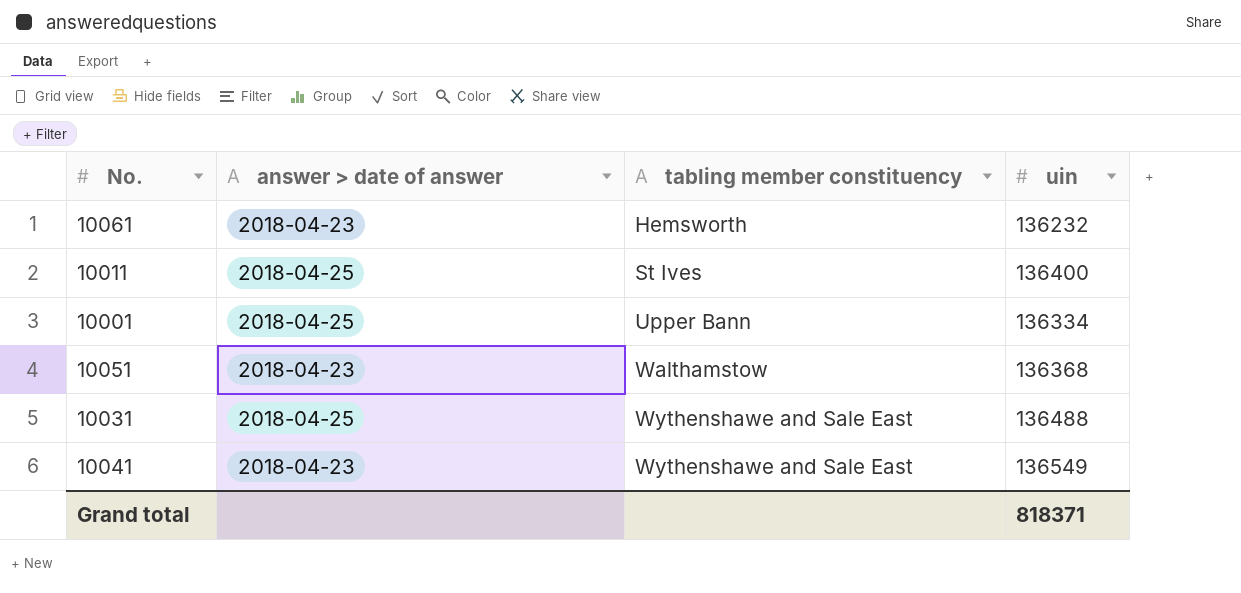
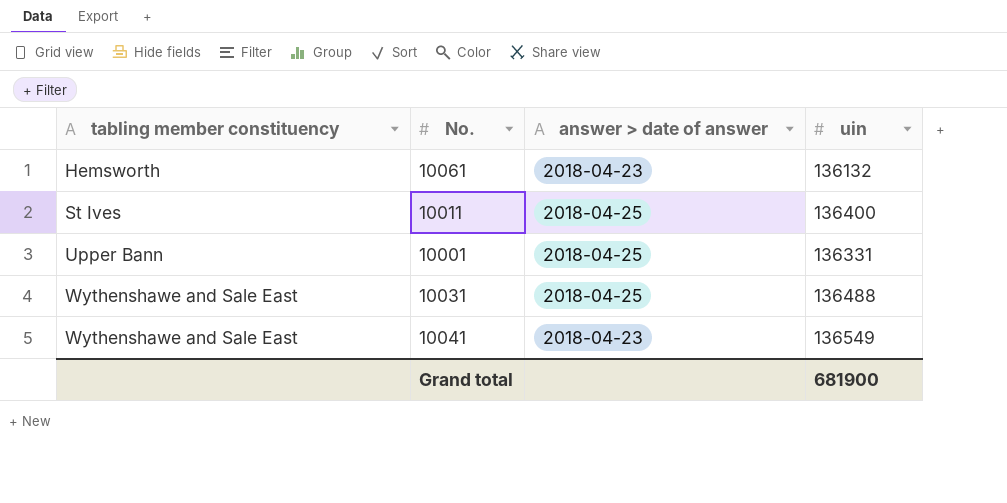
column tabling member constituency | position: 3 -> 1
row 10051: 2018-04-23 | Walthamstow | 136368 -> none
10061 | uin: 136232 -> 136132
10001 | uin: 136334 -> 136331
Grand total | uin: 818371 -> 681900

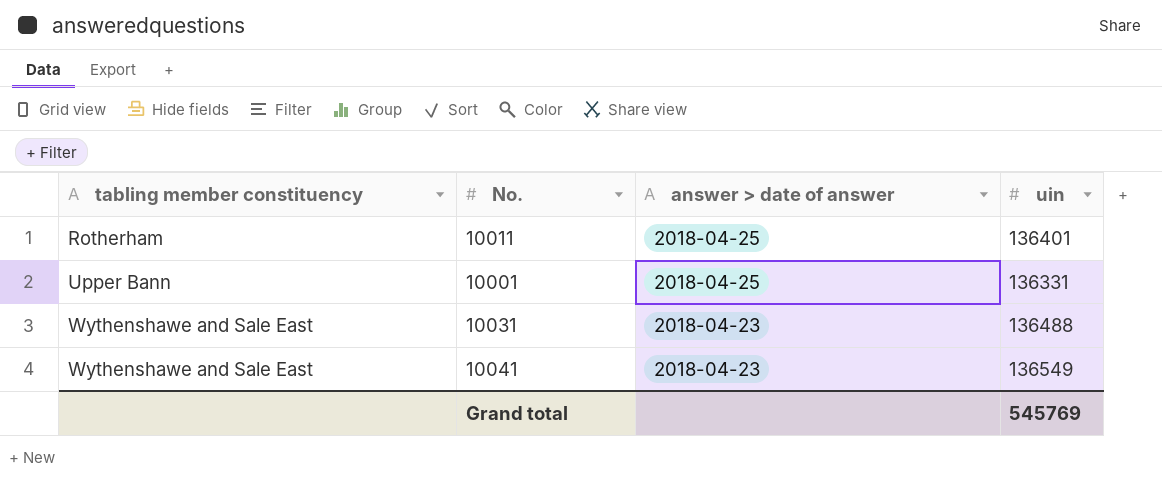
row 10061: Hemsworth | 2018-04-23 | 136132 -> none
10011 | tabling member constituency: St Ives -> Rotherham
10011 | uin: 136400 -> 136401
10031 | answer > date of answer: 2018-04-25 -> 2018-04-23
Grand total | uin: 681900 -> 545769

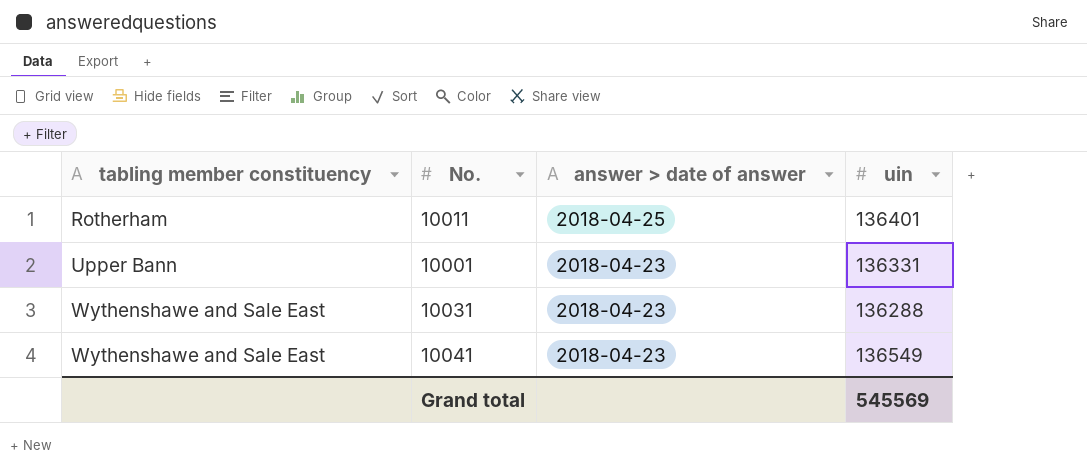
10001 | answer > date of answer: 2018-04-25 -> 2018-04-23
10031 | uin: 136488 -> 136288
Grand total | uin: 545769 -> 545569

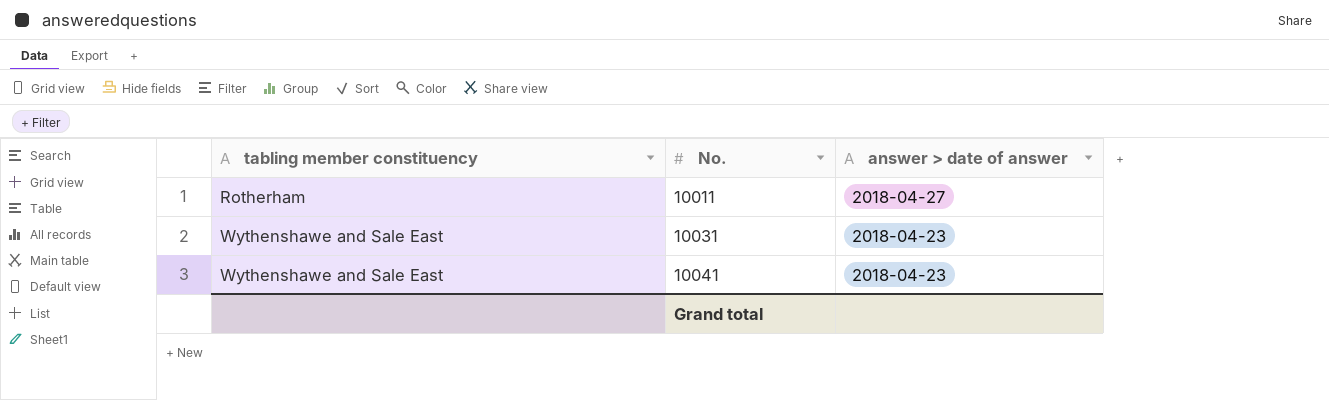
column uin | position: 4 -> none
row 10001: Upper Bann | 2018-04-23 | 136331 -> none
10011 | answer > date of answer: 2018-04-25 -> 2018-04-27

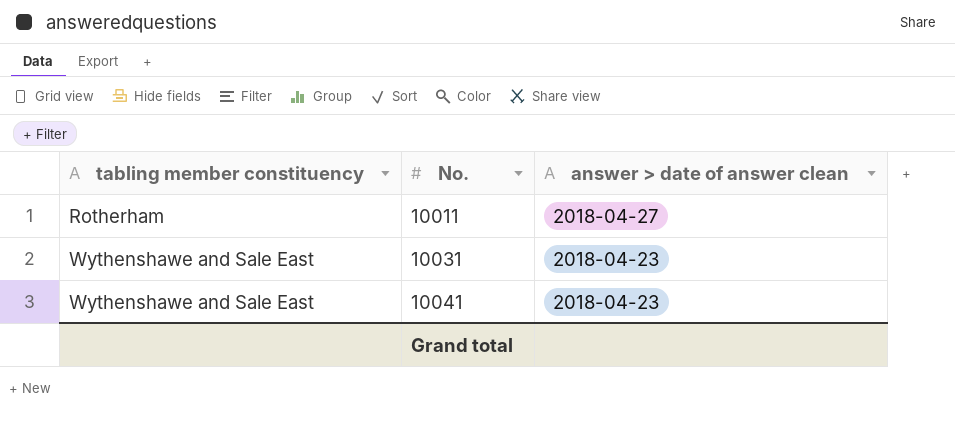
column name: answer > date of answer -> answer > date of answer clean

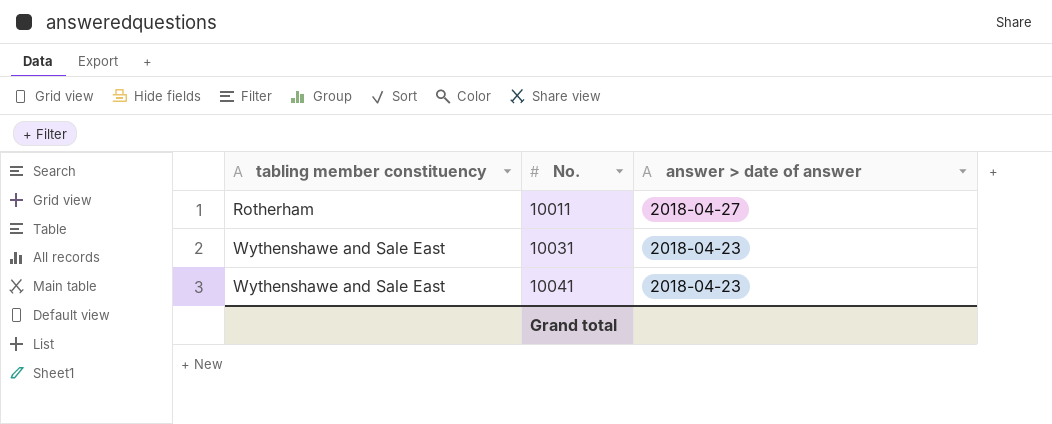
column name: answer > date of answer clean -> answer > date of answer

